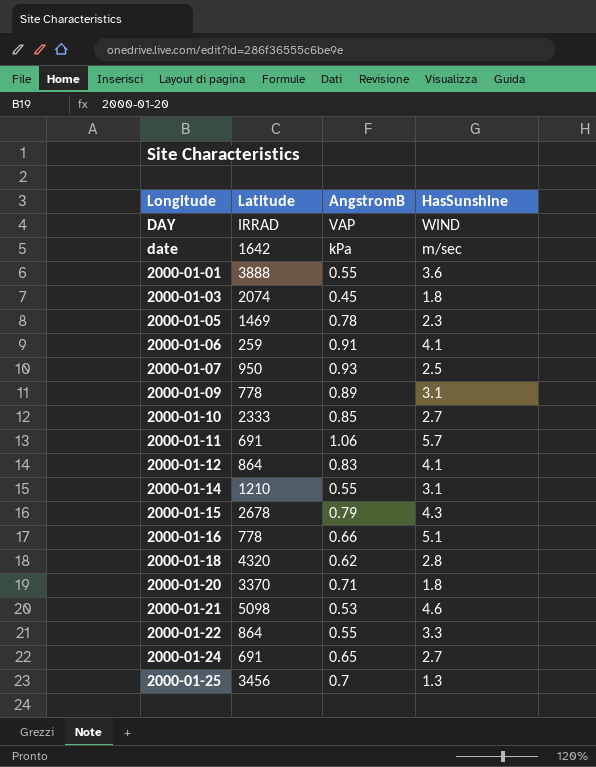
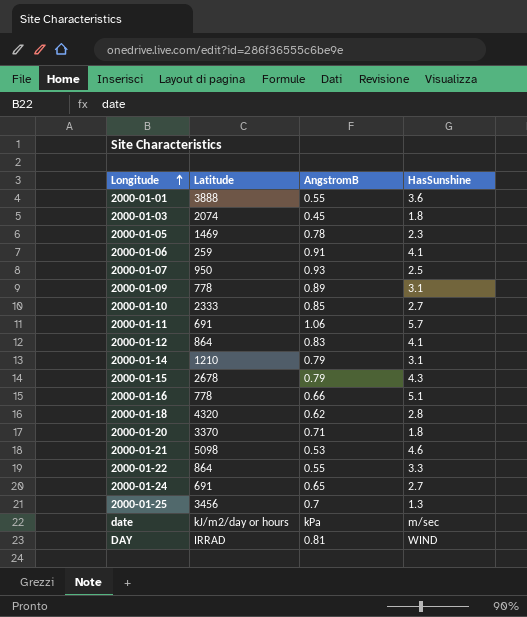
row order: none -> Longitude ascending
2000-01-14 | AngstromB: 0.55 -> 0.79
date | Latitude: 1642 -> kJ/m2/day or hours
DAY | AngstromB: VAP -> 0.81

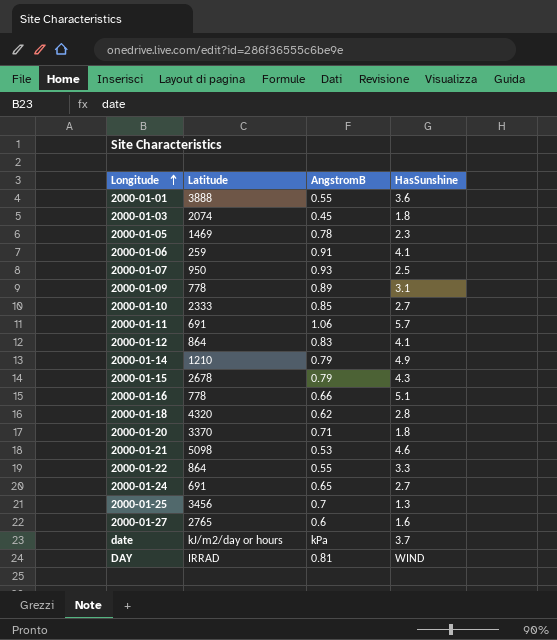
2000-01-14 | HasSunshine: 3.1 -> 4.9
row 2000-01-27: none -> 2765 | 0.6 | 1.6
date | HasSunshine: m/sec -> 3.7

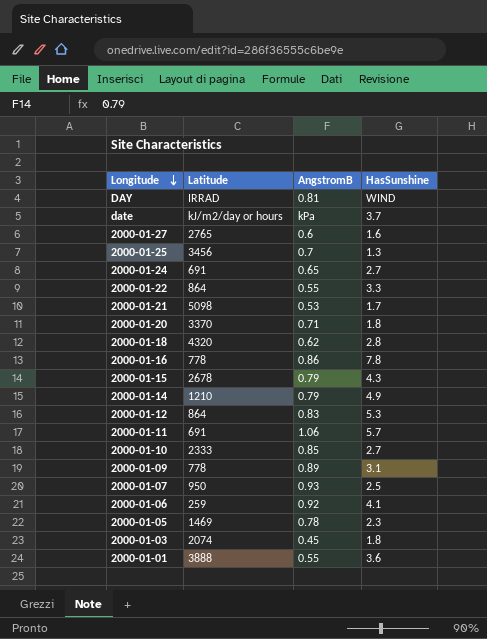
row order: Longitude ascending -> Longitude descending
2000-01-21 | HasSunshine: 4.6 -> 1.7
2000-01-16 | AngstromB: 0.66 -> 0.86
2000-01-16 | HasSunshine: 5.1 -> 7.8
2000-01-12 | HasSunshine: 4.1 -> 5.3
2000-01-06 | AngstromB: 0.91 -> 0.92

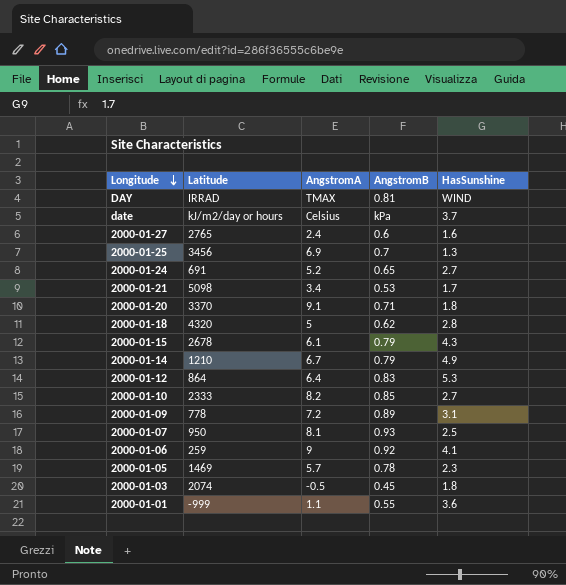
column AngstromA | position: none -> 3
row 2000-01-22: 864 | 0.55 | 3.3 -> none
row 2000-01-16: 778 | 0.86 | 7.8 -> none
row 2000-01-11: 691 | 1.06 | 5.7 -> none
2000-01-01 | Latitude: 3888 -> -999

